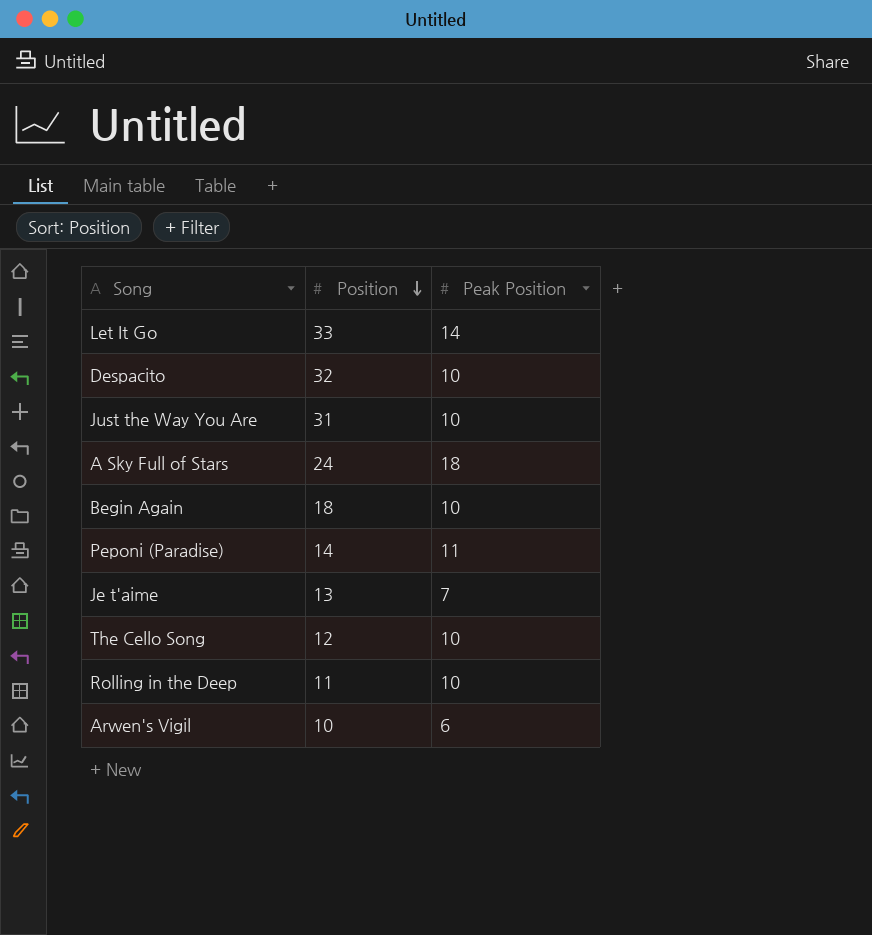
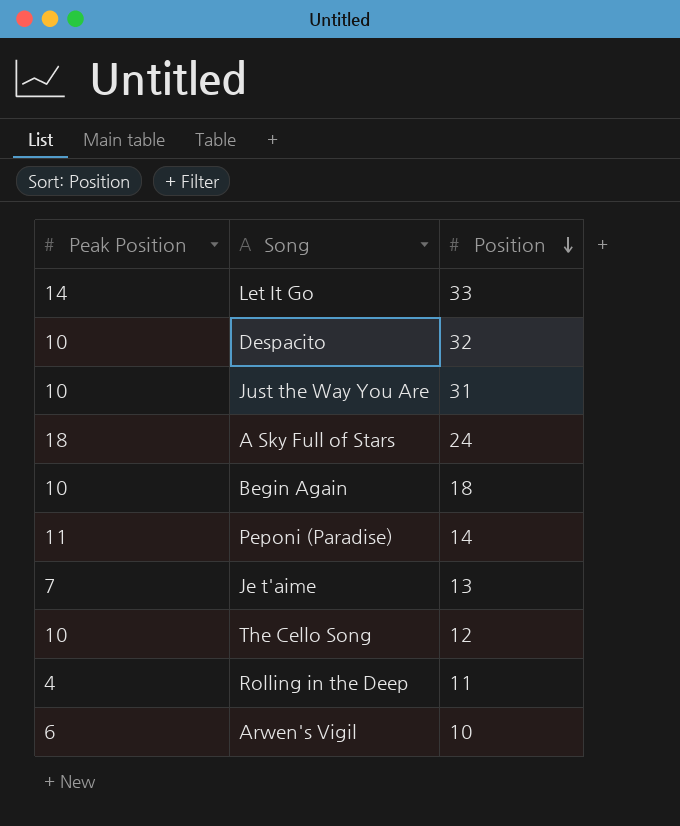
column Peak Position | position: 3 -> 1
Rolling in the Deep | Peak Position: 10 -> 4

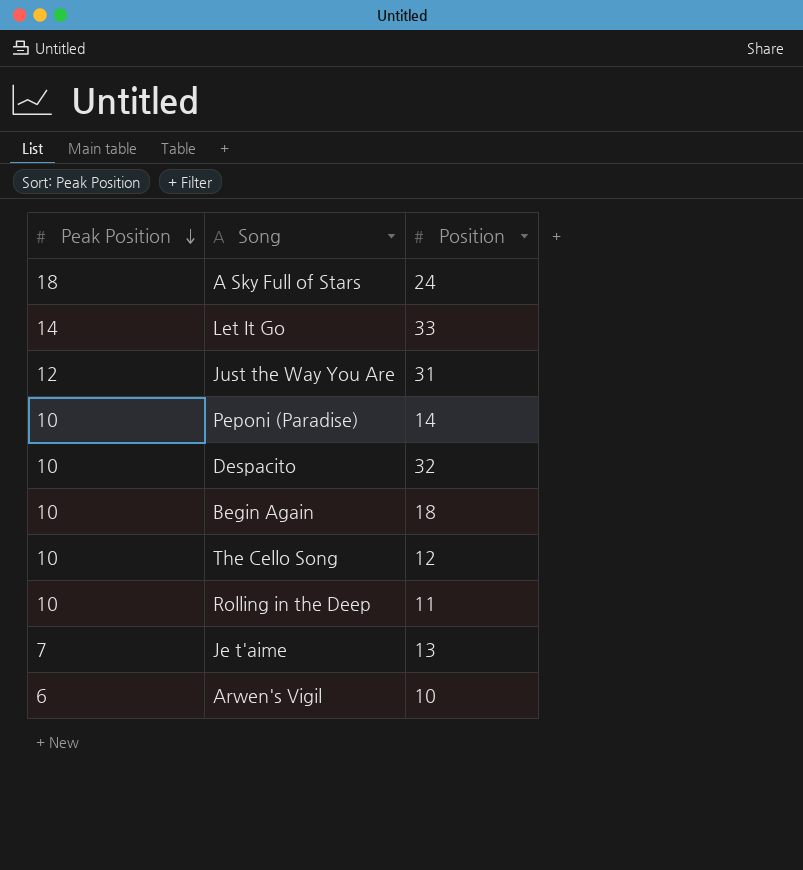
row order: Position descending -> Peak Position descending
Just the Way You Are | Peak Position: 10 -> 12
Peponi (Paradise) | Peak Position: 11 -> 10
Rolling in the Deep | Peak Position: 4 -> 10

